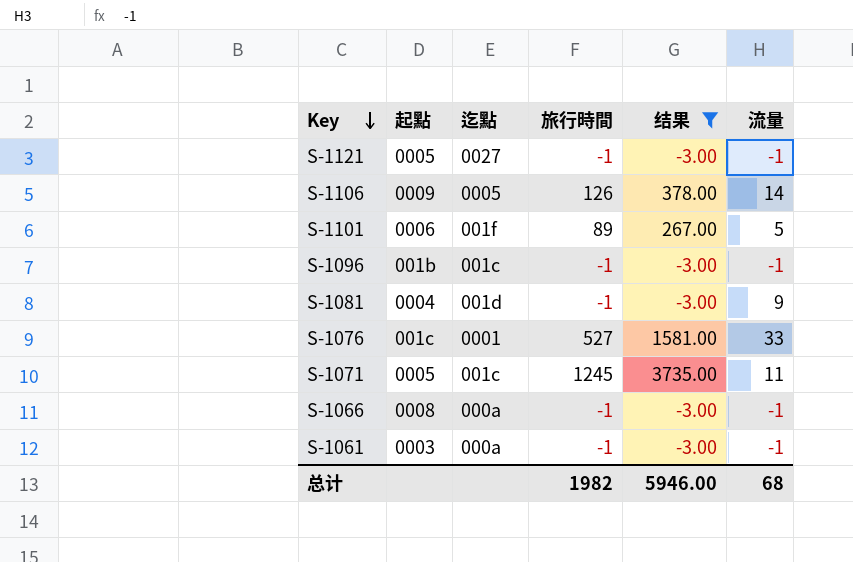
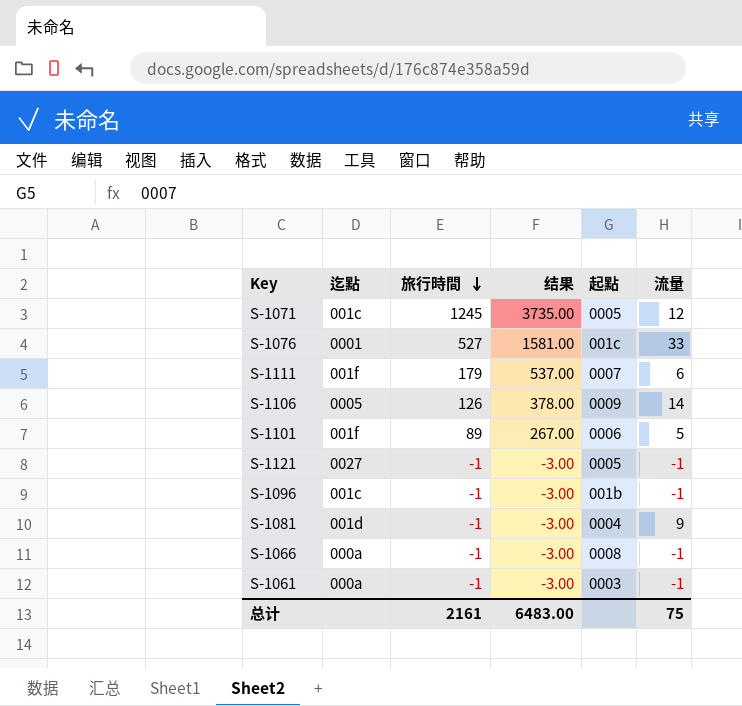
filter: 结果 != 537.00 -> none
row order: Key descending -> 旅行時間 descending
column 起點 | position: 2 -> 5
S-1071 | 流量: 11 -> 12
总计 | 旅行時間: 1982 -> 2161
总计 | 结果: 5946.00 -> 6483.00
总计 | 流量: 68 -> 75

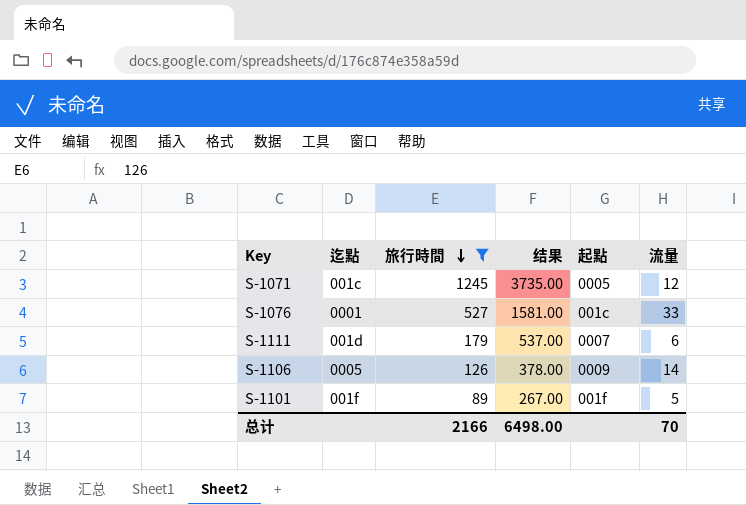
filter: none -> 旅行時間 != -1
S-1111 | 迄點: 001f -> 001d
S-1101 | 起點: 0006 -> 001f
总计 | 旅行時間: 2161 -> 2166
总计 | 结果: 6483.00 -> 6498.00
总计 | 流量: 75 -> 70

